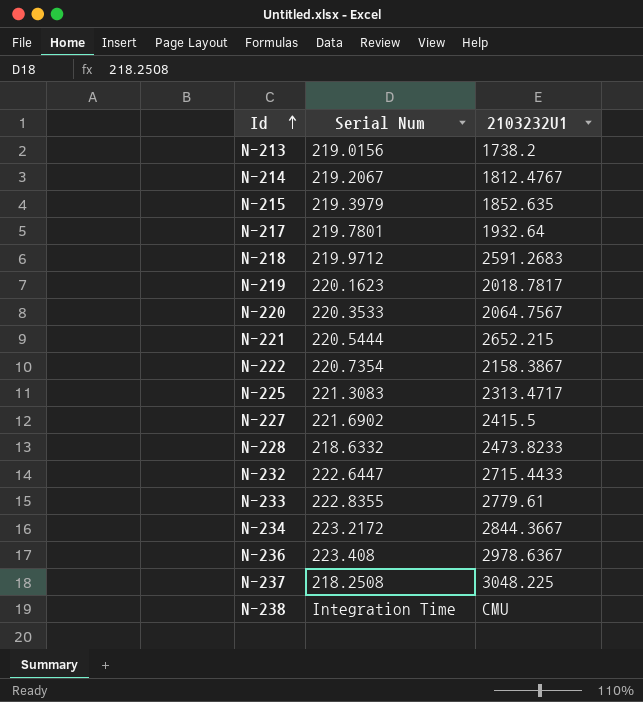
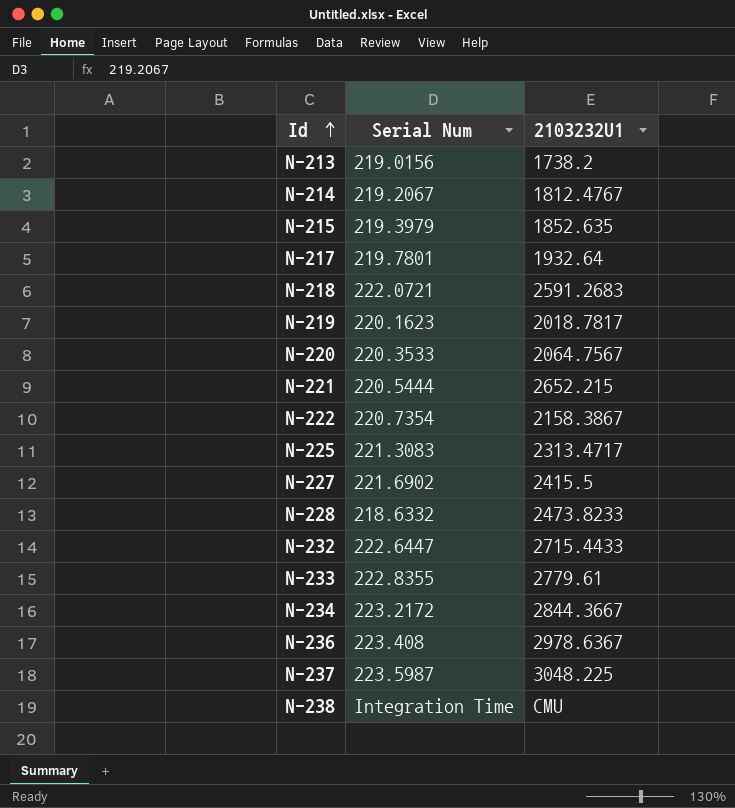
N-218 | Serial Num: 219.9712 -> 222.0721
N-237 | Serial Num: 218.2508 -> 223.5987

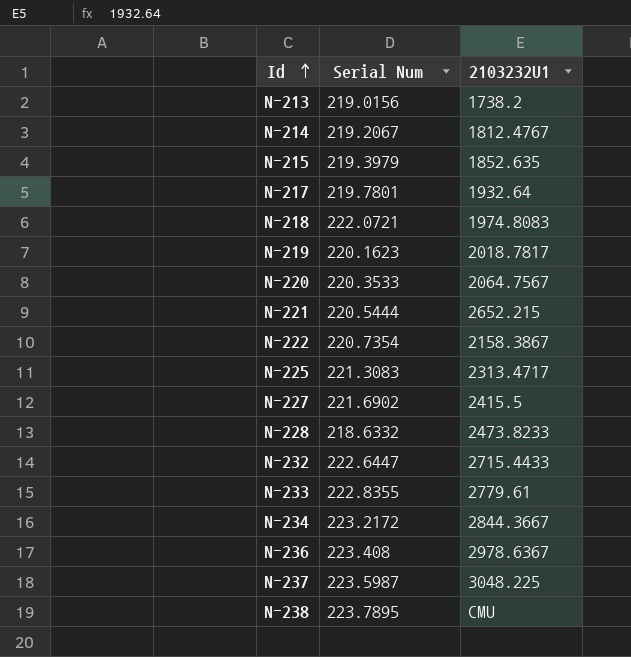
N-218 | 2103232U1: 2591.2683 -> 1974.8083
N-238 | Serial Num: Integration Time -> 223.7895

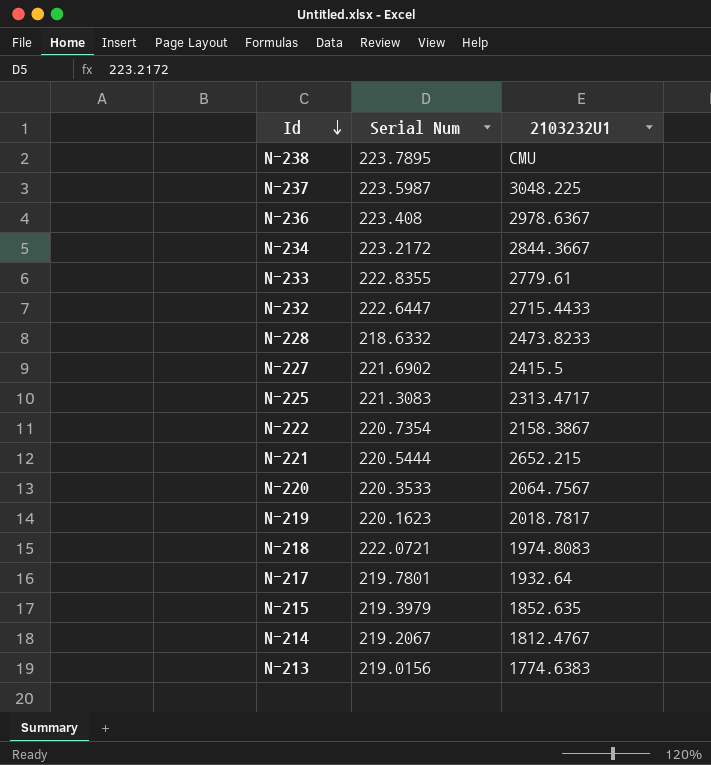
row order: Id ascending -> Id descending
N-213 | 2103232U1: 1738.2 -> 1774.6383

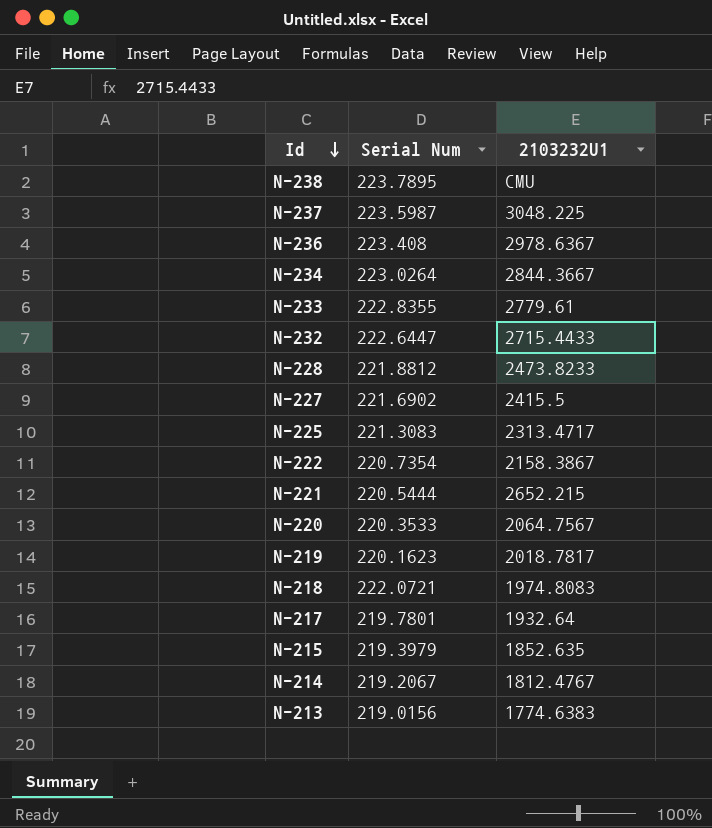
N-234 | Serial Num: 223.2172 -> 223.0264
N-228 | Serial Num: 218.6332 -> 221.8812

